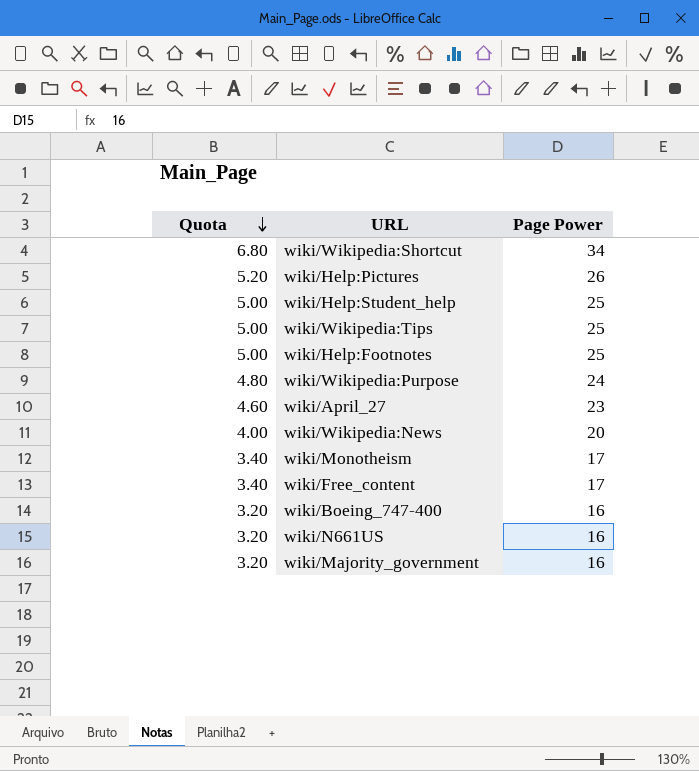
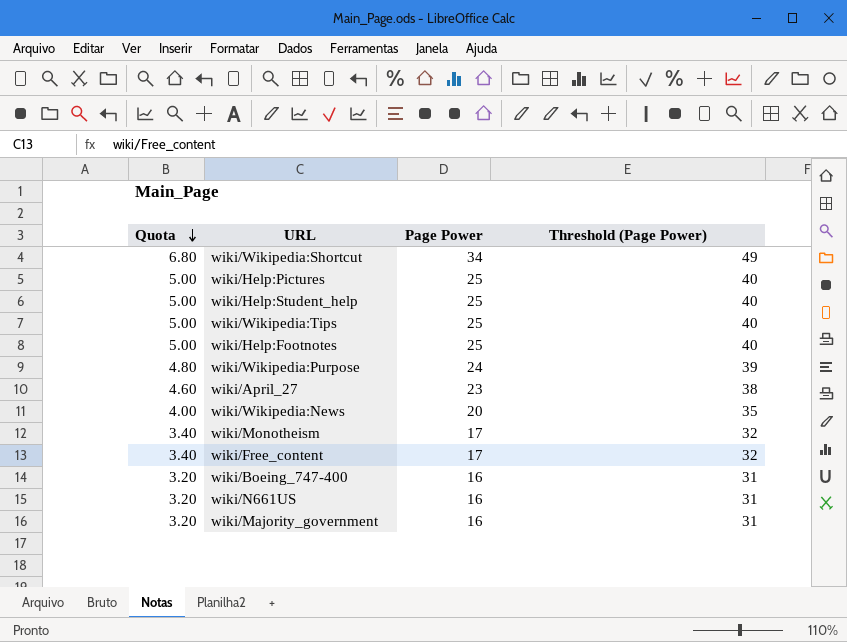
column Threshold (Page Power) | formula: none -> [Page Power] + 15
wiki/Help:Pictures | Quota: 5.20 -> 5.00
wiki/Help:Pictures | Page Power: 26 -> 25

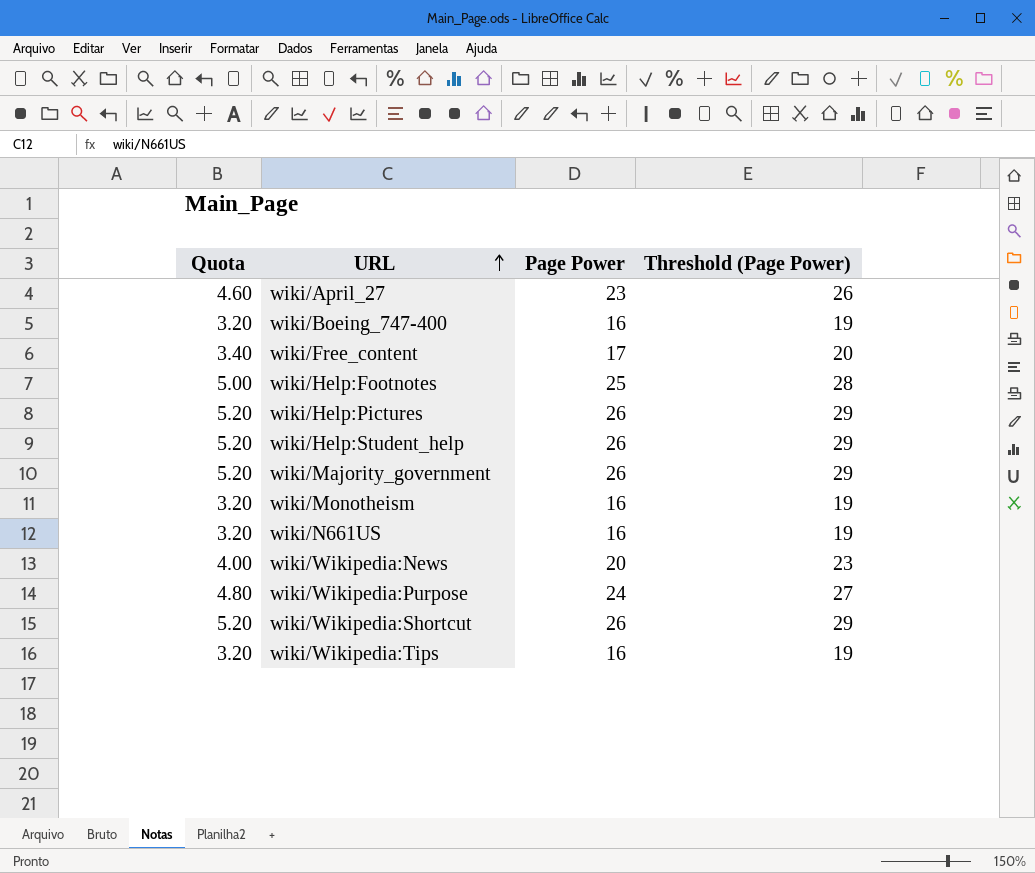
row order: Quota descending -> URL ascending
column Threshold (Page Power) | formula: [Page Power] + 15 -> [Page Power] + 3
wiki/Help:Pictures | Quota: 5.00 -> 5.20
wiki/Help:Pictures | Page Power: 25 -> 26
wiki/Help:Student_help | Quota: 5.00 -> 5.20
wiki/Help:Student_help | Page Power: 25 -> 26
wiki/Majority_government | Quota: 3.20 -> 5.20
wiki/Majority_government | Page Power: 16 -> 26
wiki/Monotheism | Quota: 3.40 -> 3.20
wiki/Monotheism | Page Power: 17 -> 16
wiki/Wikipedia:Shortcut | Quota: 6.80 -> 5.20
wiki/Wikipedia:Shortcut | Page Power: 34 -> 26
wiki/Wikipedia:Tips | Quota: 5.00 -> 3.20
wiki/Wikipedia:Tips | Page Power: 25 -> 16

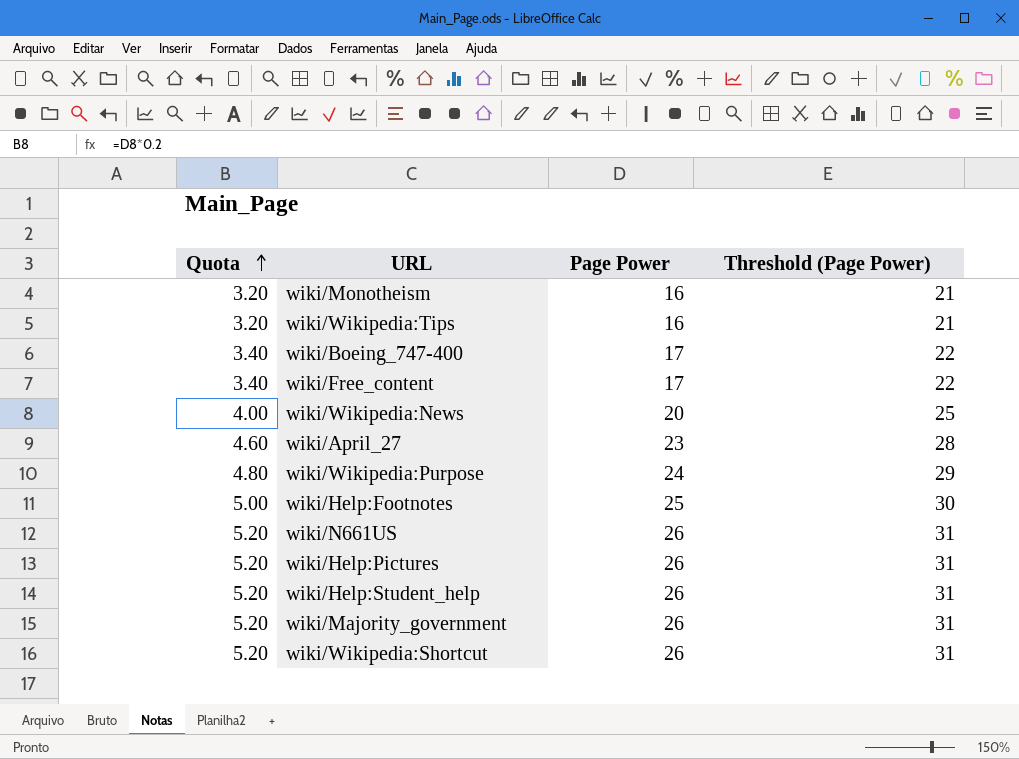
row order: URL ascending -> Quota ascending
column Threshold (Page Power) | formula: [Page Power] + 3 -> [Page Power] + 5
wiki/Boeing_747-400 | Quota: 3.20 -> 3.40
wiki/Boeing_747-400 | Page Power: 16 -> 17
wiki/N661US | Quota: 3.20 -> 5.20
wiki/N661US | Page Power: 16 -> 26

